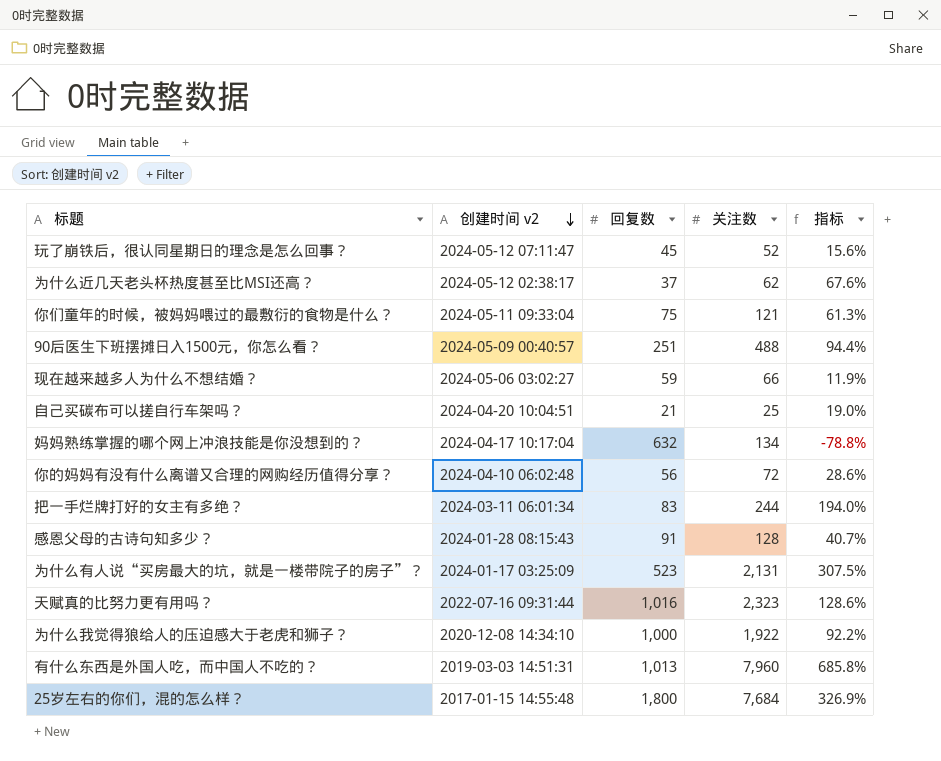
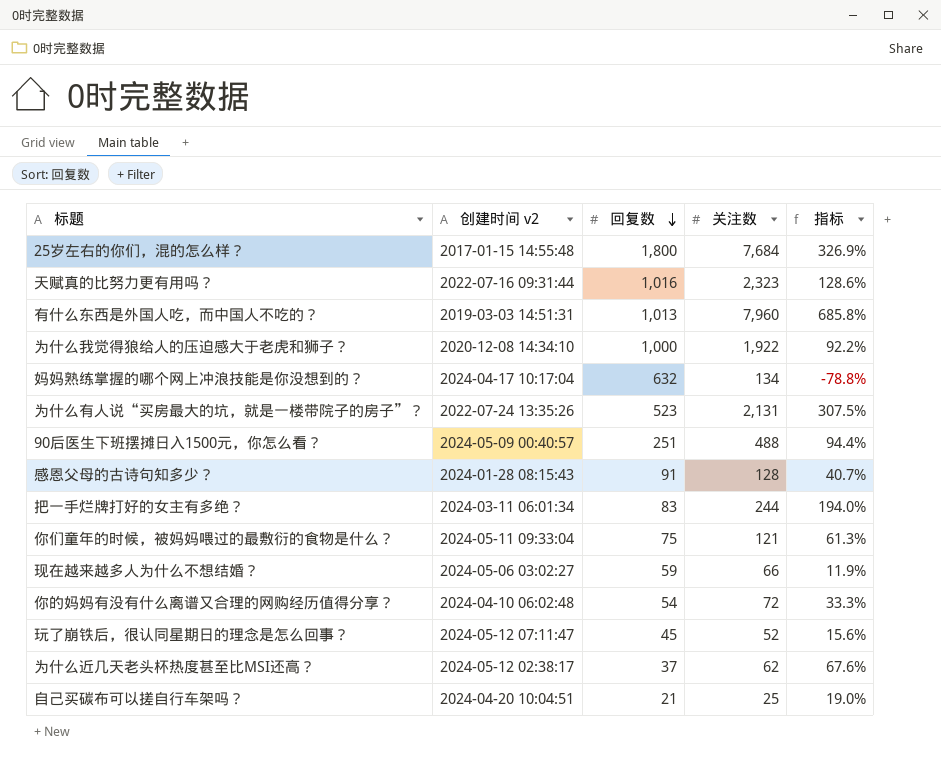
row order: 创建时间 v2 descending -> 回复数 descending
为什么有人说“买房最大的坑，就是一楼带院子的房子”？ | 创建时间 v2: 2024-01-17 03:25:09 -> 2022-07-24 13:35:26
你的妈妈有没有什么离谱又合理的网购经历值得分享？ | 回复数: 56 -> 54
你的妈妈有没有什么离谱又合理的网购经历值得分享？ | 指标: 28.6% -> 33.3%

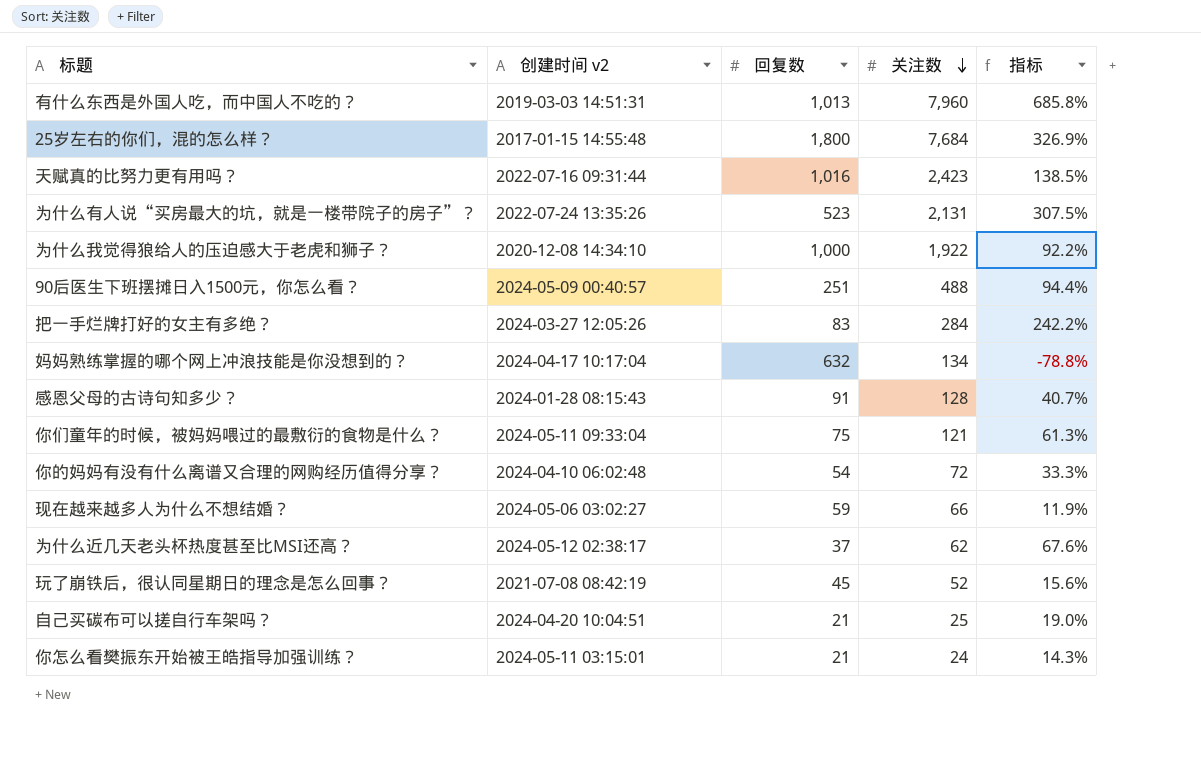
row order: 回复数 descending -> 关注数 descending
天赋真的比努力更有用吗？ | 关注数: 2,323 -> 2,423
天赋真的比努力更有用吗？ | 指标: 128.6% -> 138.5%
把一手烂牌打好的女主有多绝？ | 创建时间 v2: 2024-03-11 06:01:34 -> 2024-03-27 12:05:26
把一手烂牌打好的女主有多绝？ | 关注数: 244 -> 284
把一手烂牌打好的女主有多绝？ | 指标: 194.0% -> 242.2%
玩了崩铁后，很认同星期日的理念是怎么回事？ | 创建时间 v2: 2024-05-12 07:11:47 -> 2021-07-08 08:42:19
row 你怎么看樊振东开始被王皓指导加强训练？: none -> 2024-05-11 03:15:01 | 21 | 24 | 14.3%

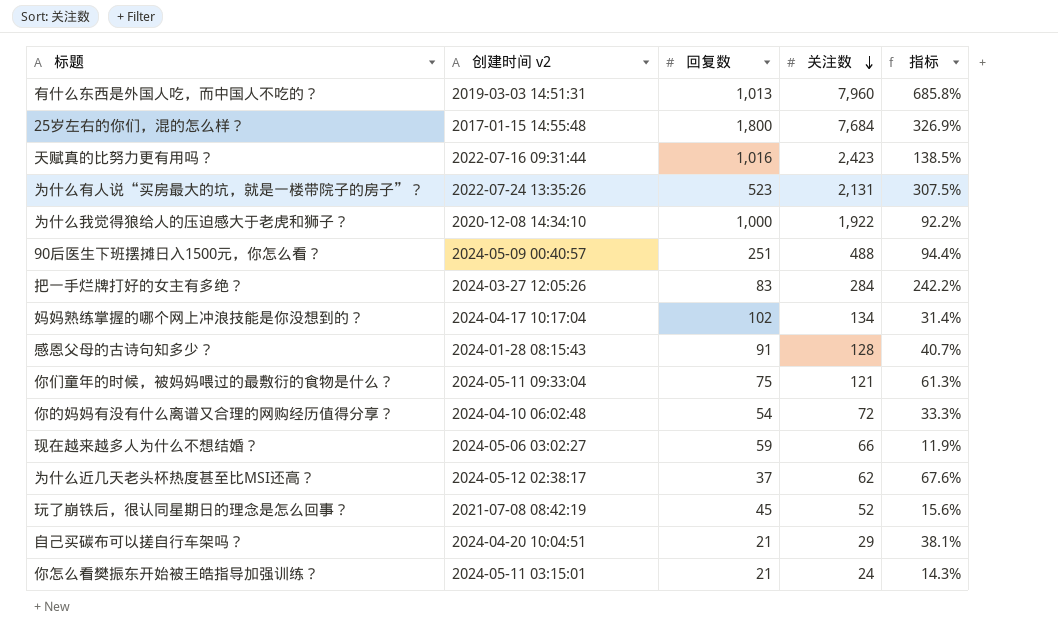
妈妈熟练掌握的哪个网上冲浪技能是你没想到的？ | 回复数: 632 -> 102
妈妈熟练掌握的哪个网上冲浪技能是你没想到的？ | 指标: -78.8% -> 31.4%
自己买碳布可以搓自行车架吗？ | 关注数: 25 -> 29
自己买碳布可以搓自行车架吗？ | 指标: 19.0% -> 38.1%

